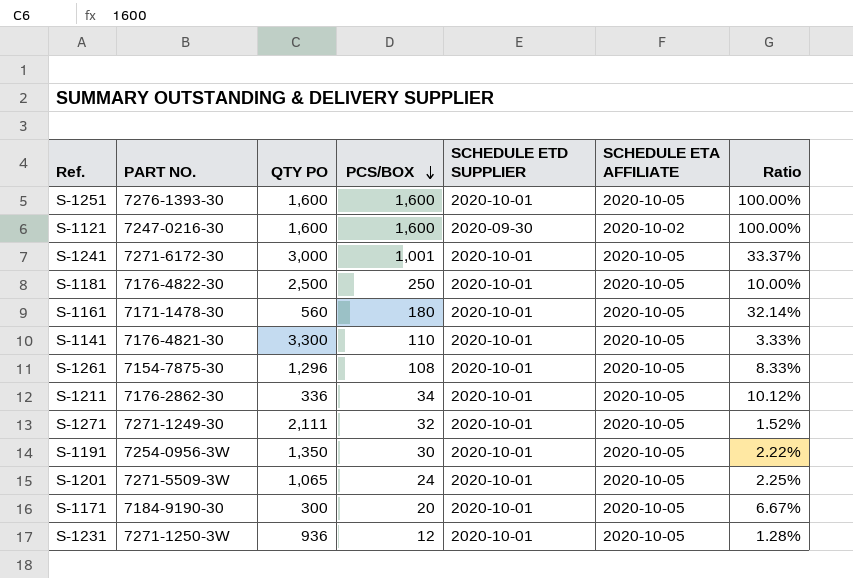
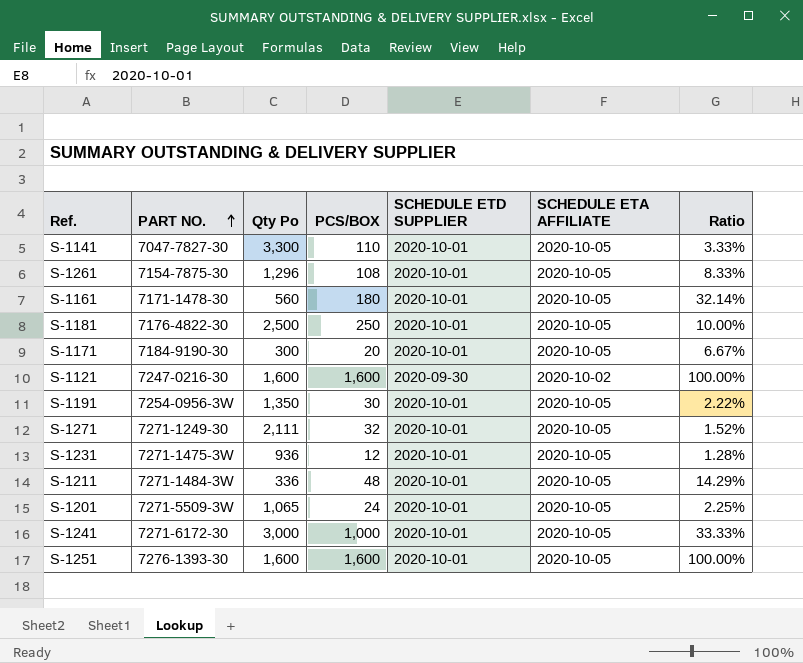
row order: PCS/BOX descending -> PART NO. ascending
column name: QTY PO -> Qty Po
S-1141 | PART NO.: 7176-4821-30 -> 7047-7827-30
S-1231 | PART NO.: 7271-1250-3W -> 7271-1475-3W
S-1211 | PART NO.: 7176-2862-30 -> 7271-1484-3W
S-1211 | PCS/BOX: 34 -> 48
S-1211 | Ratio: 10.12% -> 14.29%
S-1241 | PCS/BOX: 1,001 -> 1,000
S-1241 | Ratio: 33.37% -> 33.33%

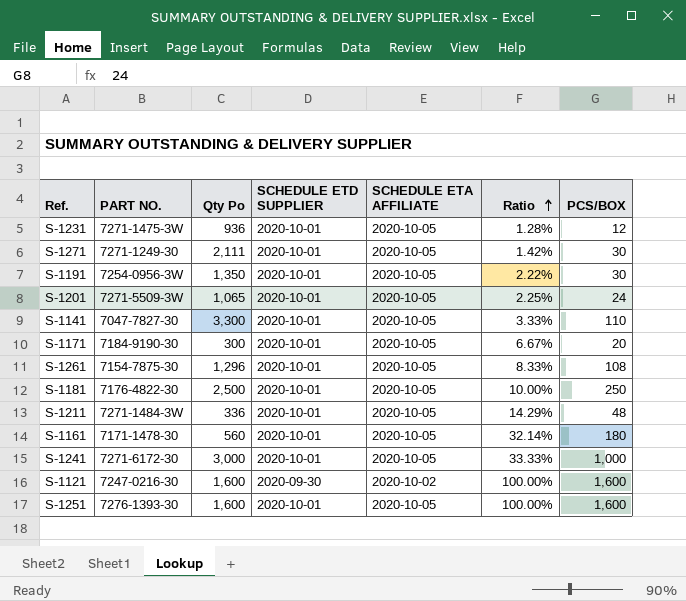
row order: PART NO. ascending -> Ratio ascending
column PCS/BOX | position: 4 -> 7
S-1271 | Ratio: 1.52% -> 1.42%
S-1271 | PCS/BOX: 32 -> 30

